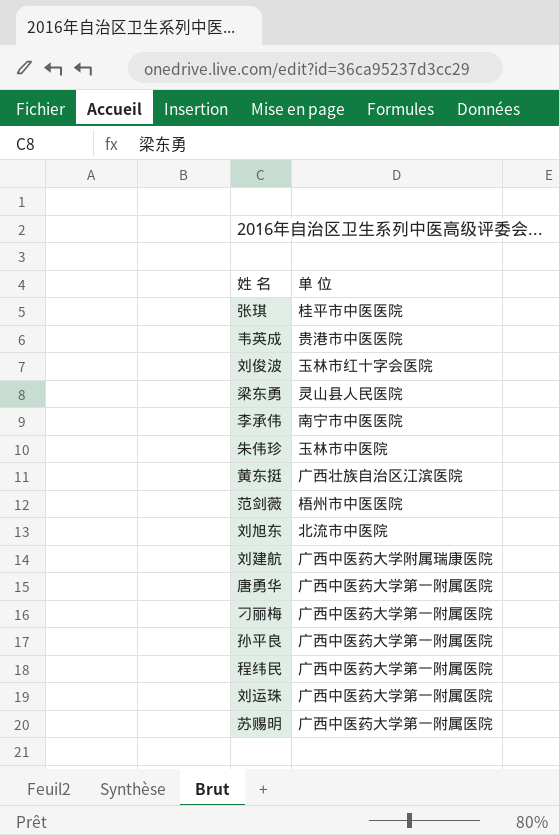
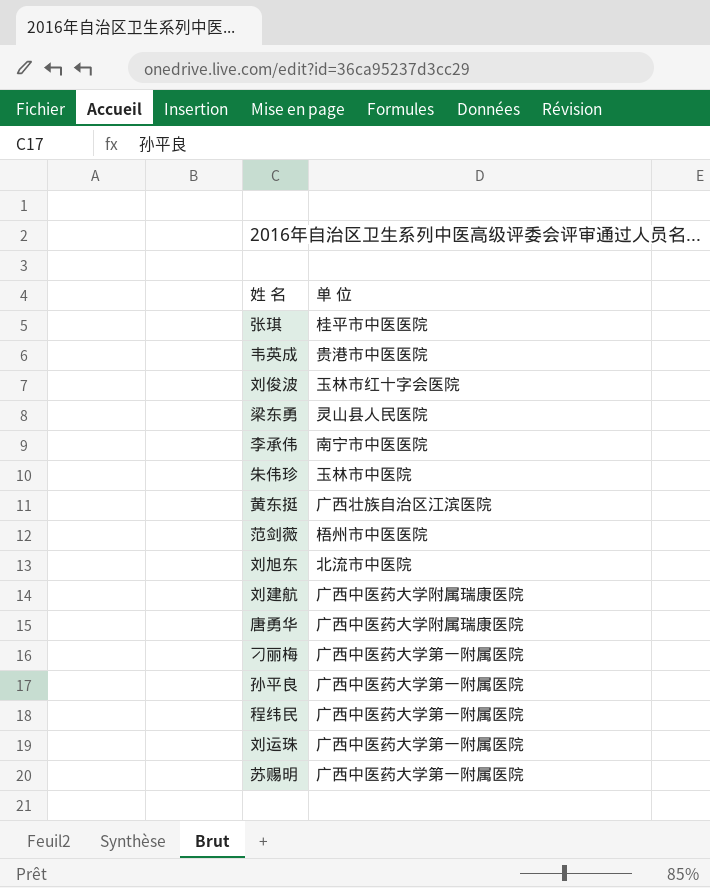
唐勇华 | 单 位: 广西中医药大学第一附属医院 -> 广西中医药大学附属瑞康医院

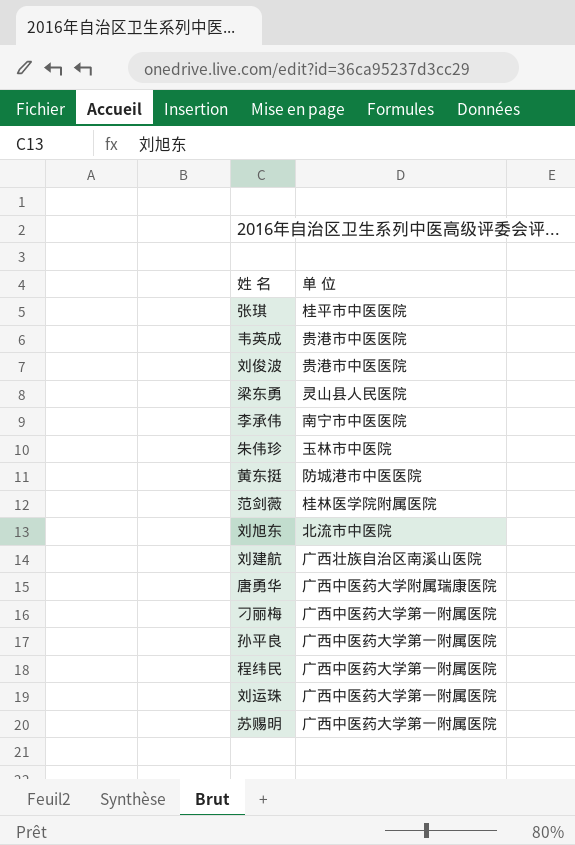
刘俊波 | 单 位: 玉林市红十字会医院 -> 贵港市中医医院
黄东挺 | 单 位: 广西壮族自治区江滨医院 -> 防城港市中医医院
范剑薇 | 单 位: 梧州市中医医院 -> 桂林医学院附属医院
刘建航 | 单 位: 广西中医药大学附属瑞康医院 -> 广西壮族自治区南溪山医院

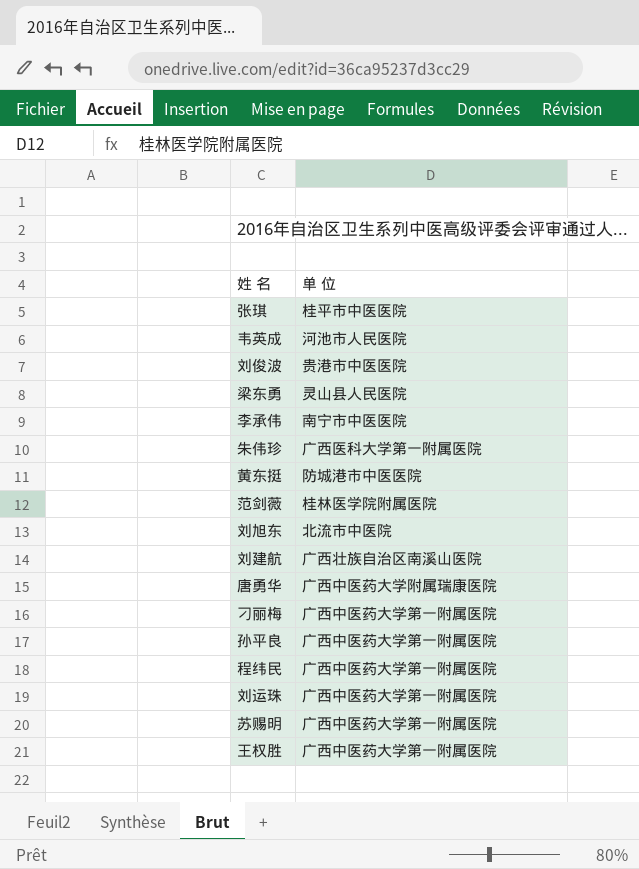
韦英成 | 单 位: 贵港市中医医院 -> 河池市人民医院
朱伟珍 | 单 位: 玉林市中医院 -> 广西医科大学第一附属医院
row 王权胜: none -> 广西中医药大学第一附属医院

